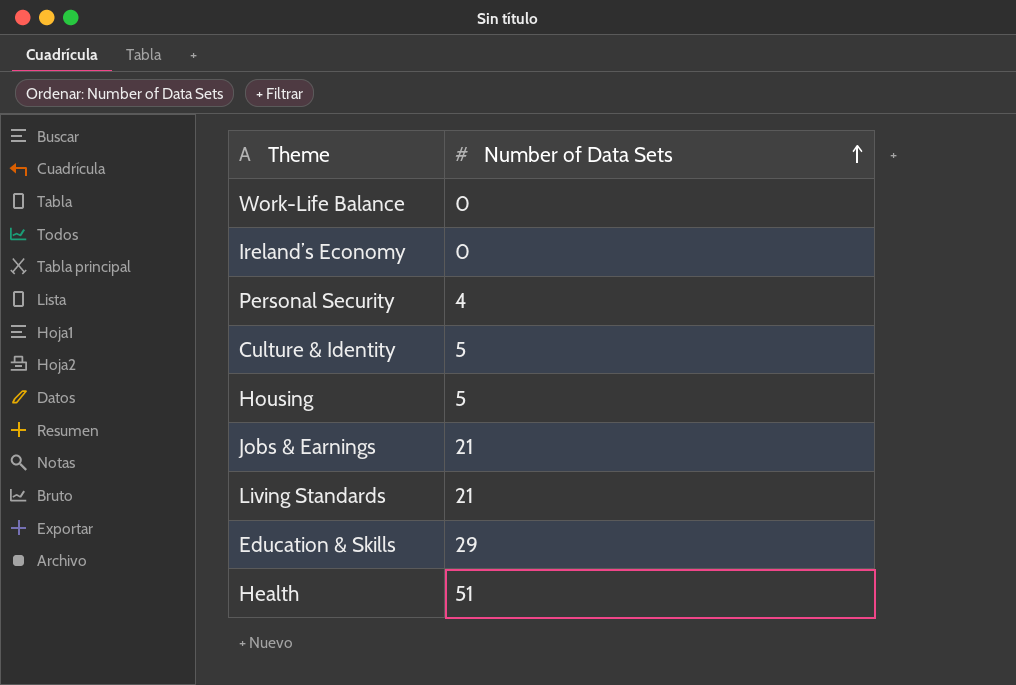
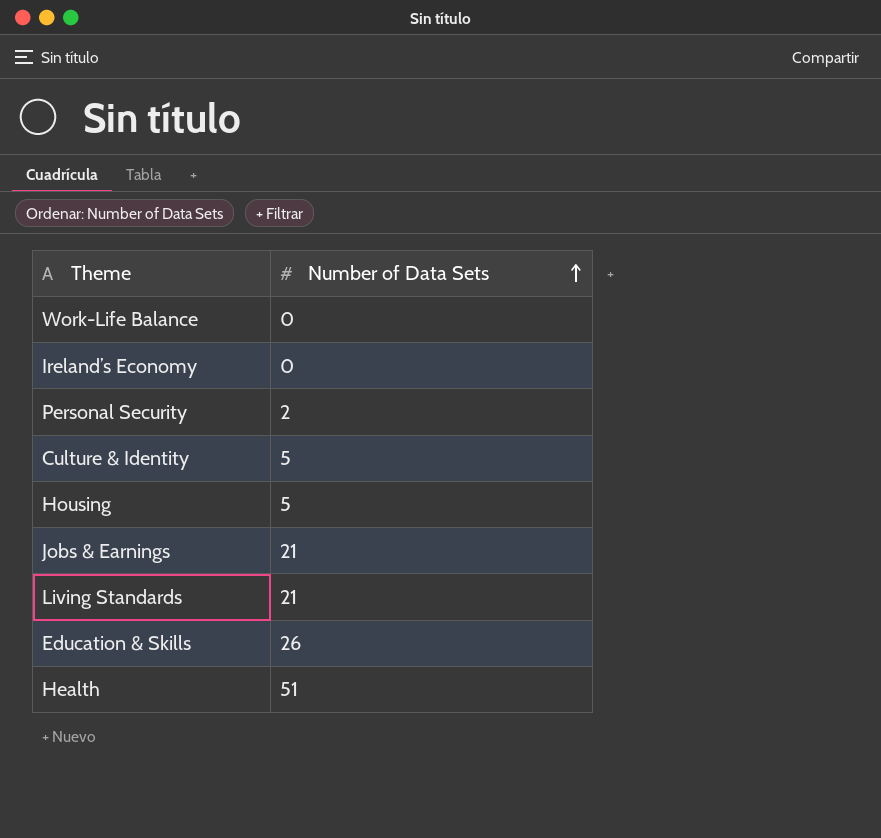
Personal Security | Number of Data Sets: 4 -> 2
Education & Skills | Number of Data Sets: 29 -> 26

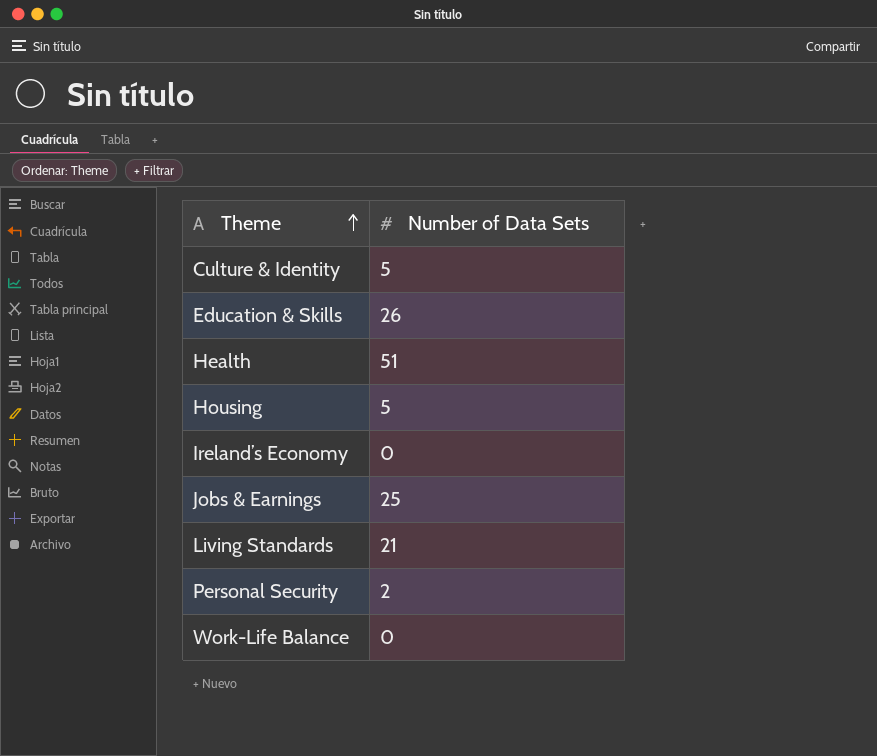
row order: Number of Data Sets ascending -> Theme ascending
Jobs & Earnings | Number of Data Sets: 21 -> 25

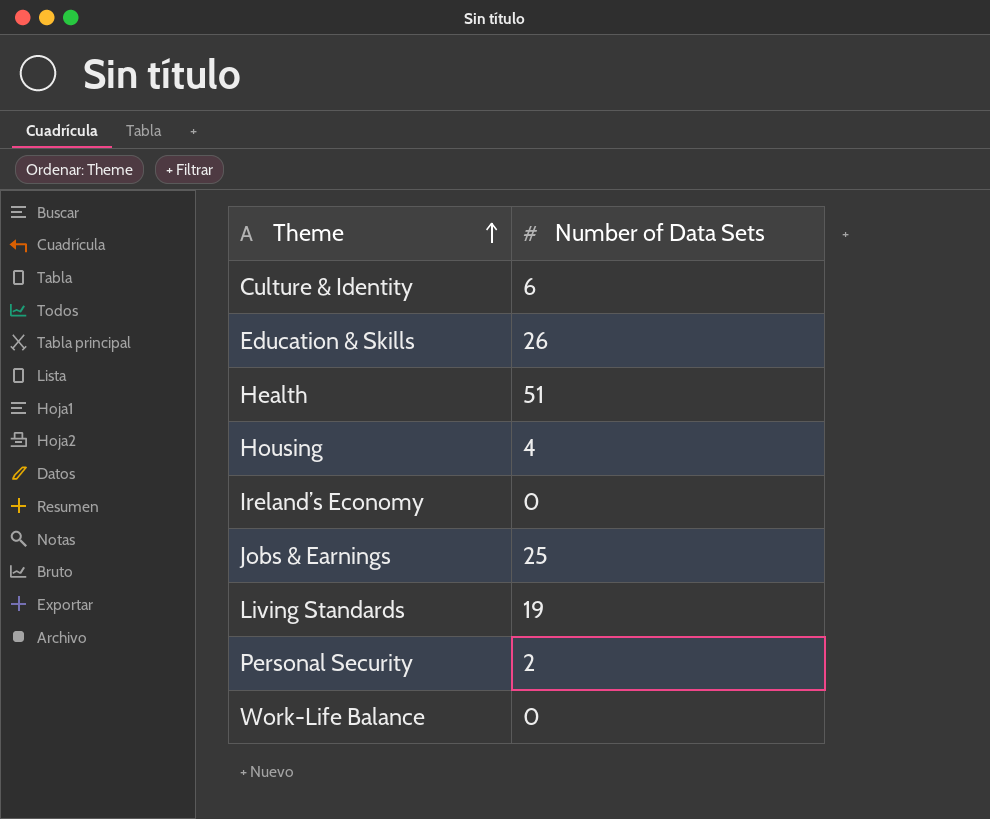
Culture & Identity | Number of Data Sets: 5 -> 6
Housing | Number of Data Sets: 5 -> 4
Living Standards | Number of Data Sets: 21 -> 19

